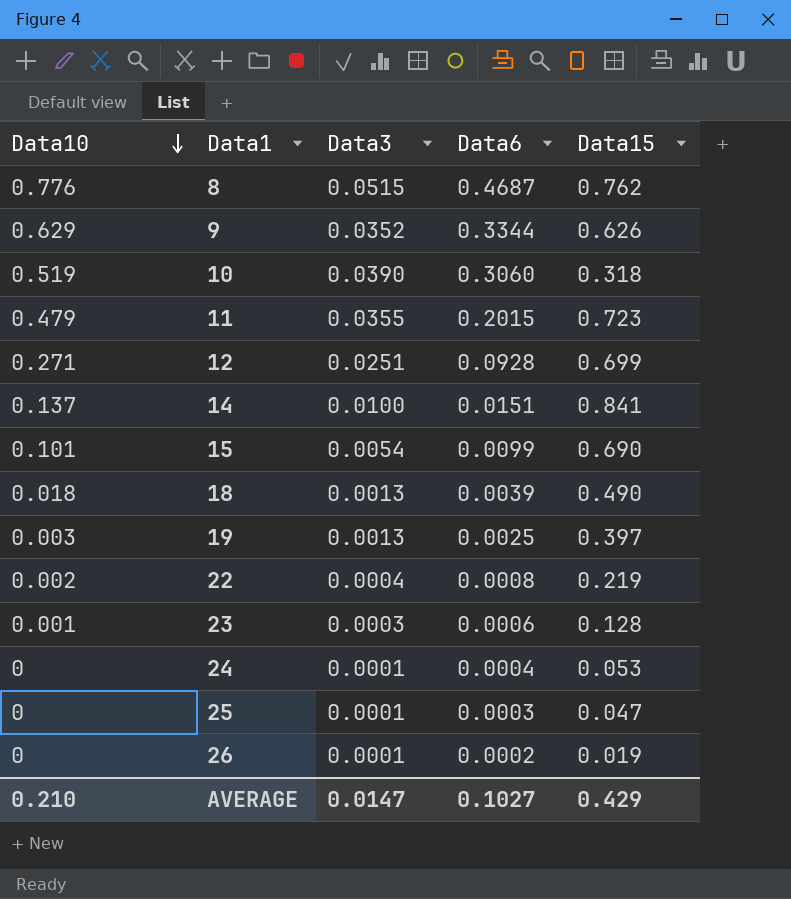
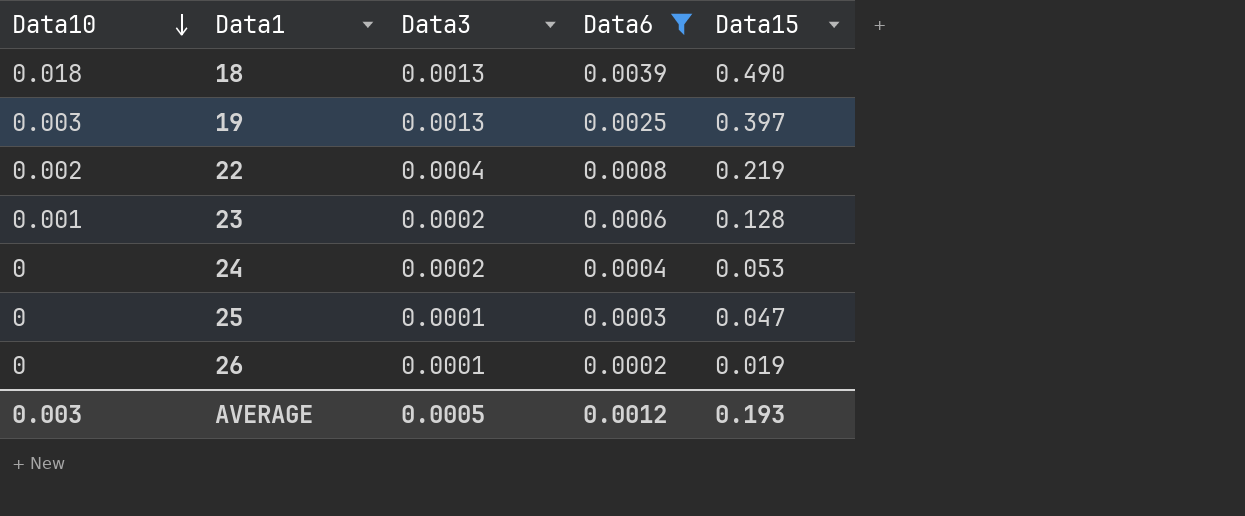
filter: none -> Data6 <= 0.0039
23 | Data3: 0.0003 -> 0.0002
24 | Data3: 0.0001 -> 0.0002
AVERAGE | Data10: 0.210 -> 0.003
AVERAGE | Data3: 0.0147 -> 0.0005
AVERAGE | Data6: 0.1027 -> 0.0012
AVERAGE | Data15: 0.429 -> 0.193

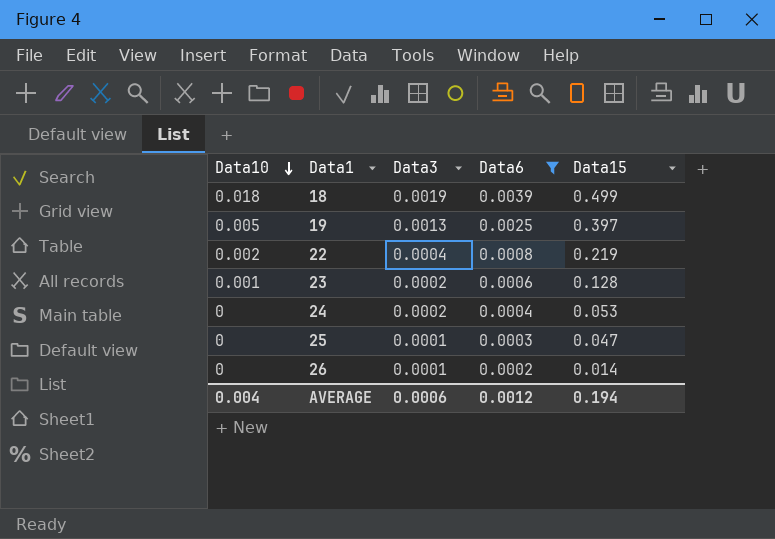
18 | Data3: 0.0013 -> 0.0019
18 | Data15: 0.490 -> 0.499
19 | Data10: 0.003 -> 0.005
26 | Data15: 0.019 -> 0.014
AVERAGE | Data10: 0.003 -> 0.004
AVERAGE | Data3: 0.0005 -> 0.0006
AVERAGE | Data15: 0.193 -> 0.194

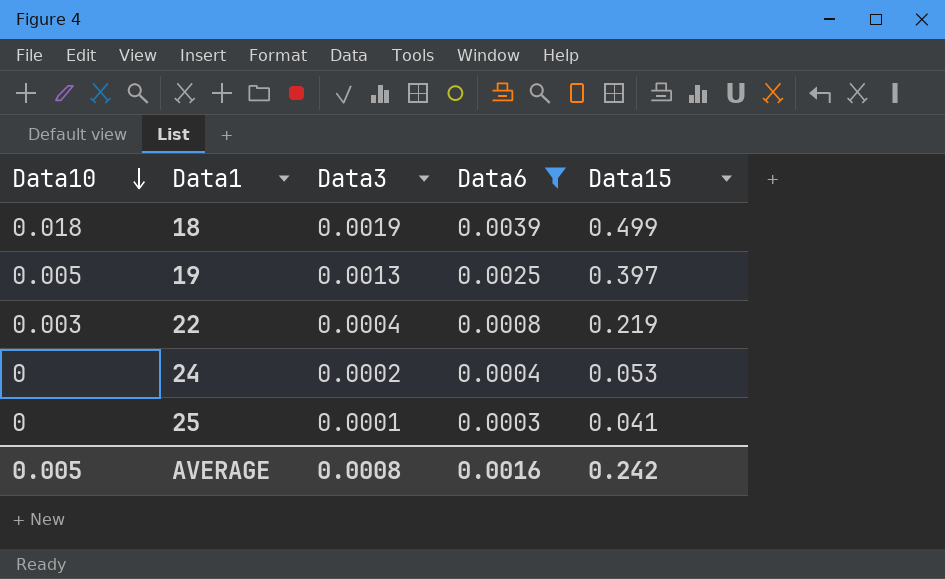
row 23: 0.001 | 0.0002 | 0.0006 | 0.128 -> none
row 26: 0 | 0.0001 | 0.0002 | 0.014 -> none
22 | Data10: 0.002 -> 0.003
25 | Data15: 0.047 -> 0.041
AVERAGE | Data10: 0.004 -> 0.005
AVERAGE | Data3: 0.0006 -> 0.0008
AVERAGE | Data6: 0.0012 -> 0.0016
AVERAGE | Data15: 0.194 -> 0.242

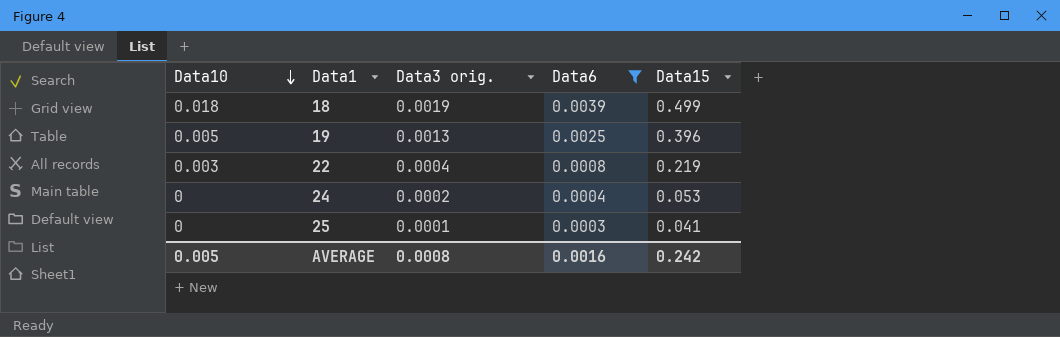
column name: Data3 -> Data3 orig.
19 | Data15: 0.397 -> 0.396

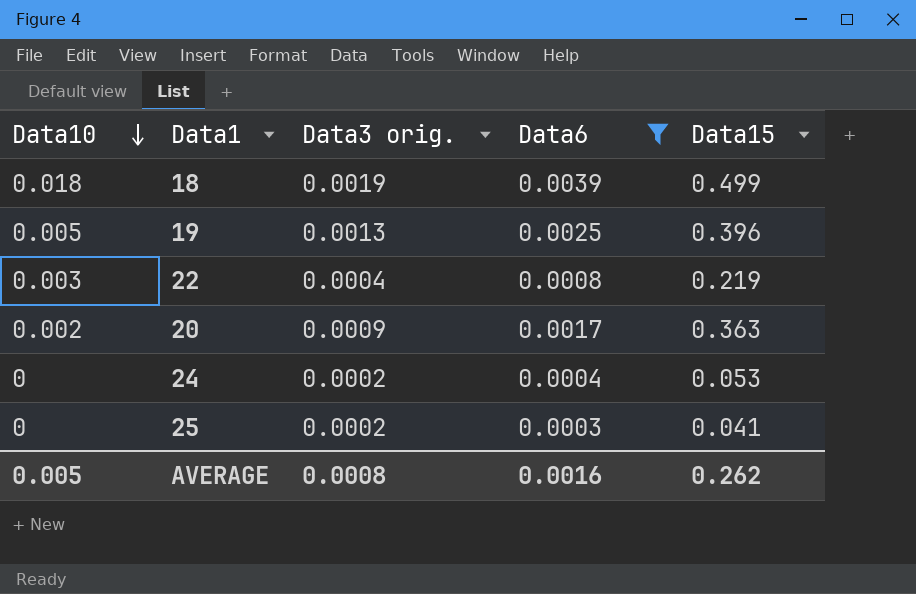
row 20: none -> 0.002 | 0.0009 | 0.0017 | 0.363
25 | Data3 orig.: 0.0001 -> 0.0002
AVERAGE | Data15: 0.242 -> 0.262

